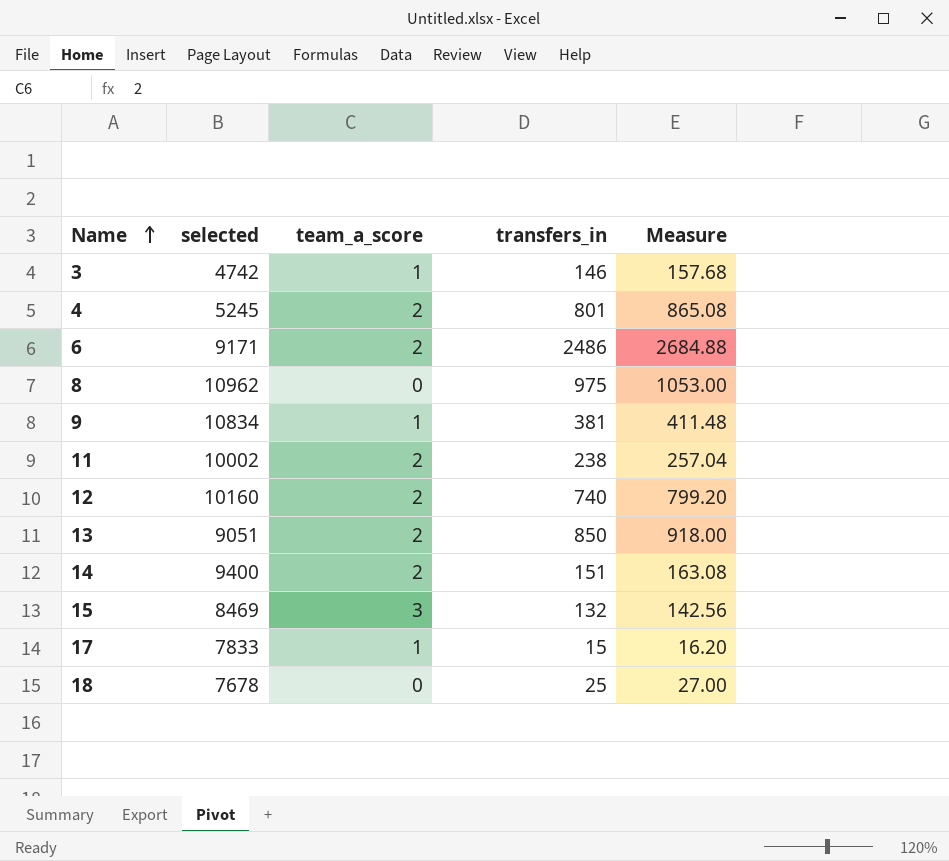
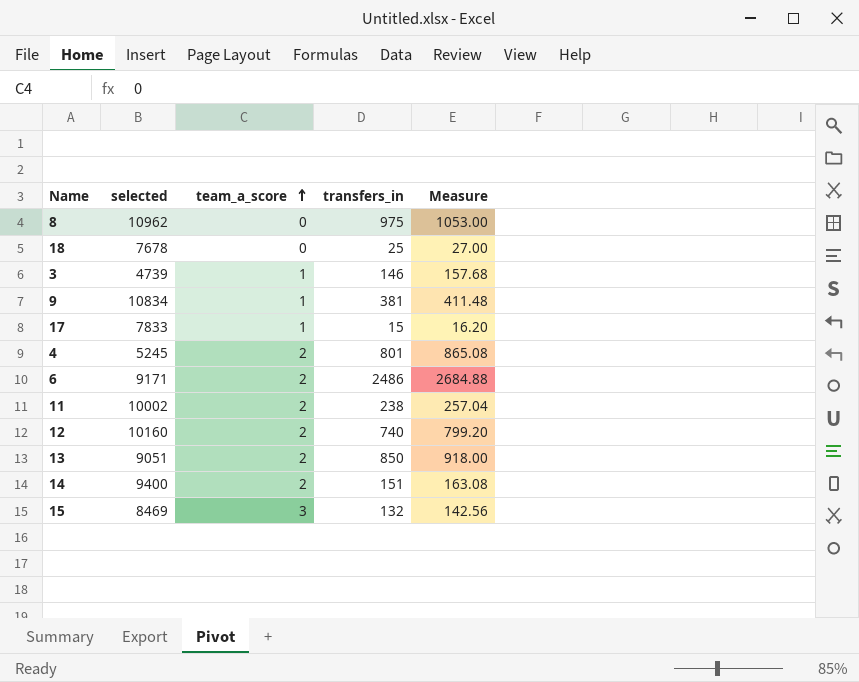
row order: Name ascending -> team_a_score ascending
3 | selected: 4742 -> 4739

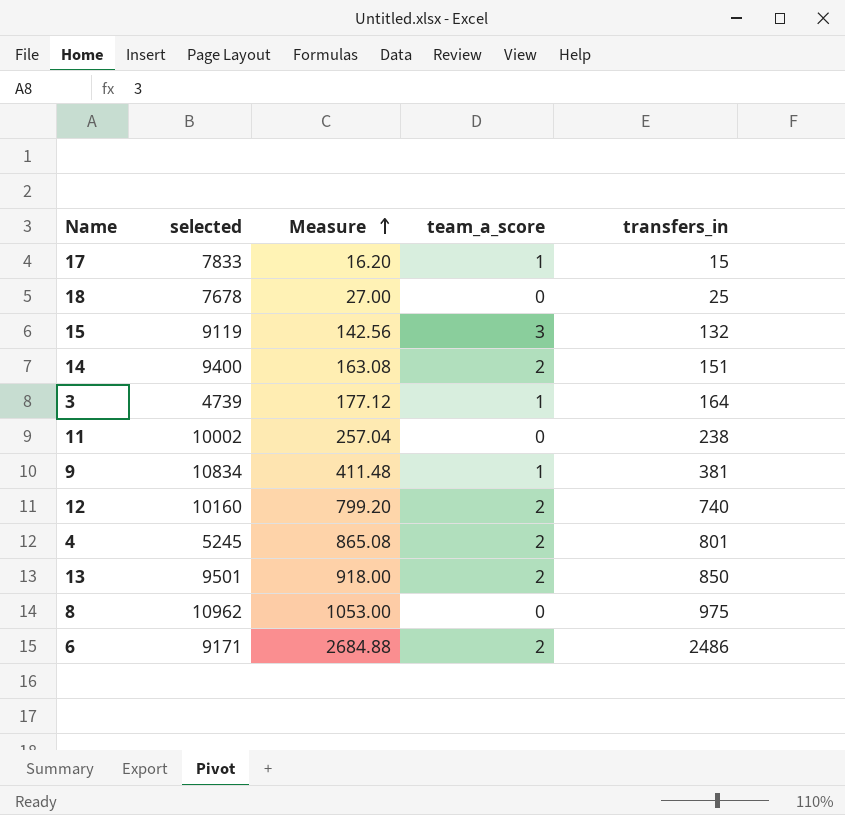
row order: team_a_score ascending -> Measure ascending
column Measure | position: 5 -> 3
15 | selected: 8469 -> 9119
3 | Measure: 157.68 -> 177.12
3 | transfers_in: 146 -> 164
11 | team_a_score: 2 -> 0
13 | selected: 9051 -> 9501

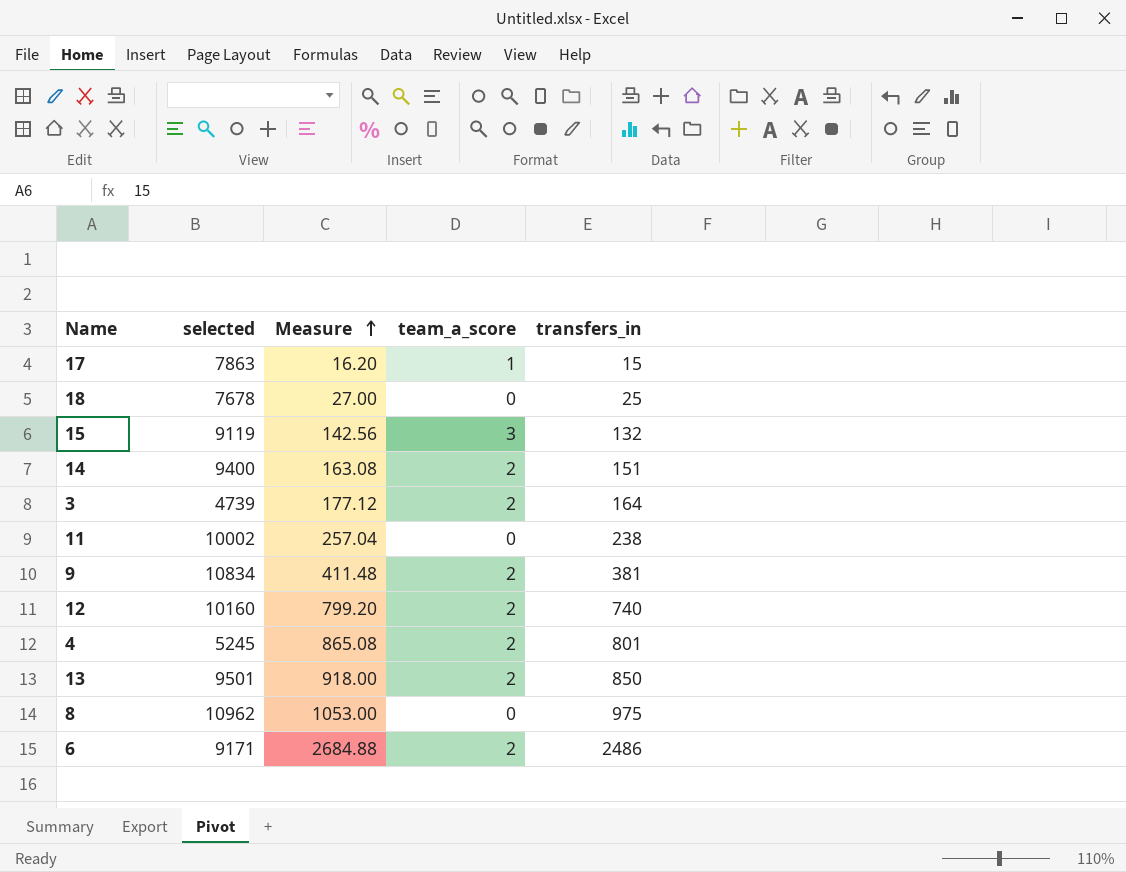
17 | selected: 7833 -> 7863
3 | team_a_score: 1 -> 2
9 | team_a_score: 1 -> 2

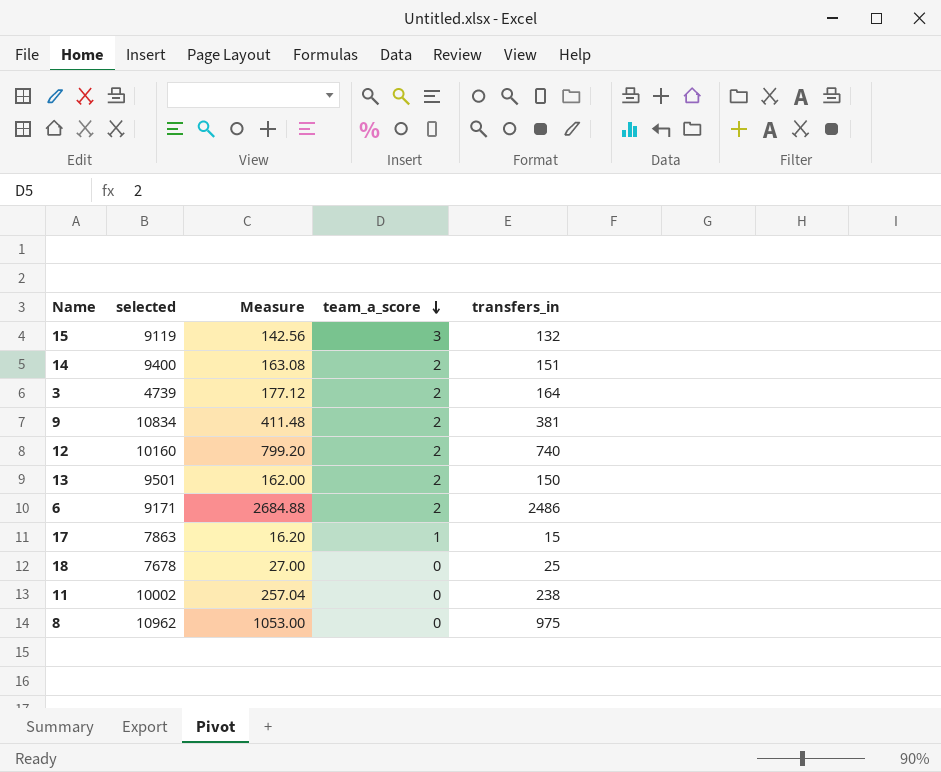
row order: Measure ascending -> team_a_score descending
row 4: 5245 | 865.08 | 2 | 801 -> none
13 | Measure: 918.00 -> 162.00
13 | transfers_in: 850 -> 150

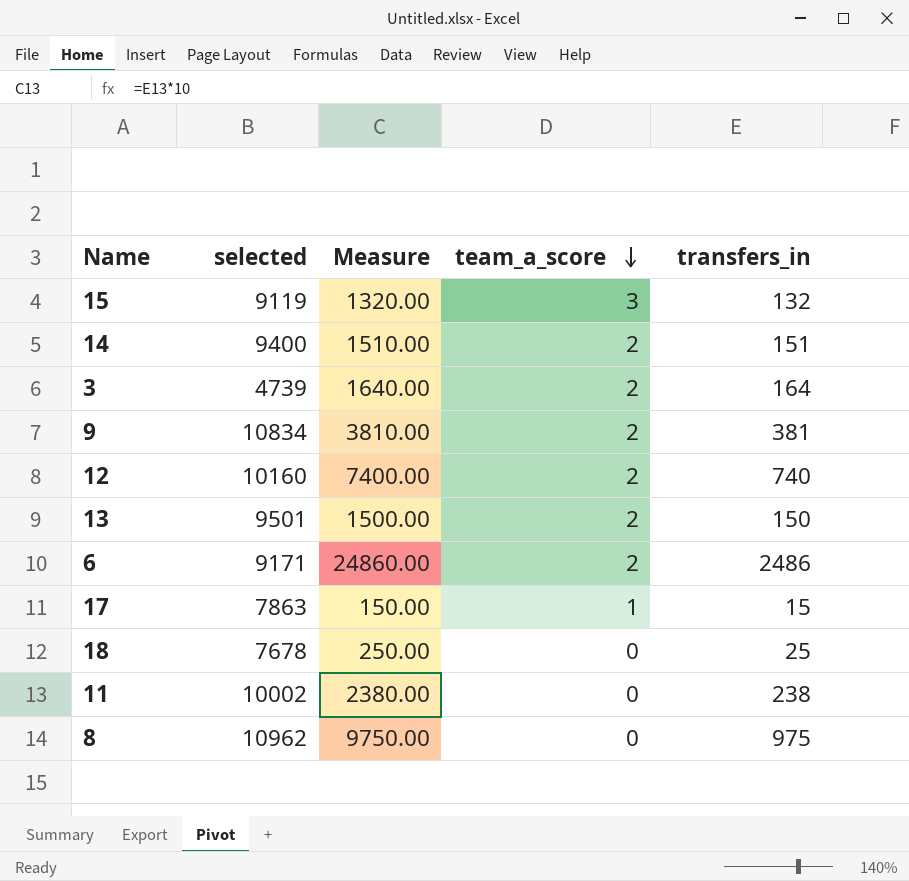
column Measure | formula: [transfers_in] * 1.08 -> [transfers_in] * 10

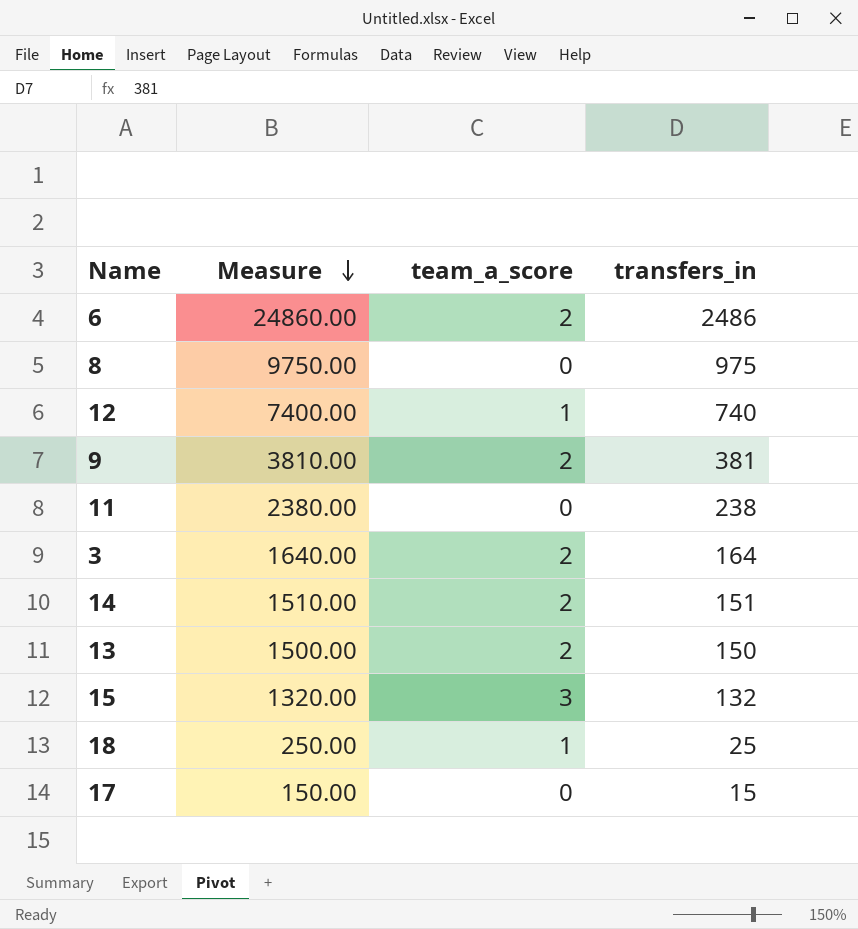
row order: team_a_score descending -> Measure descending
column selected | position: 2 -> none
12 | team_a_score: 2 -> 1
18 | team_a_score: 0 -> 1
17 | team_a_score: 1 -> 0

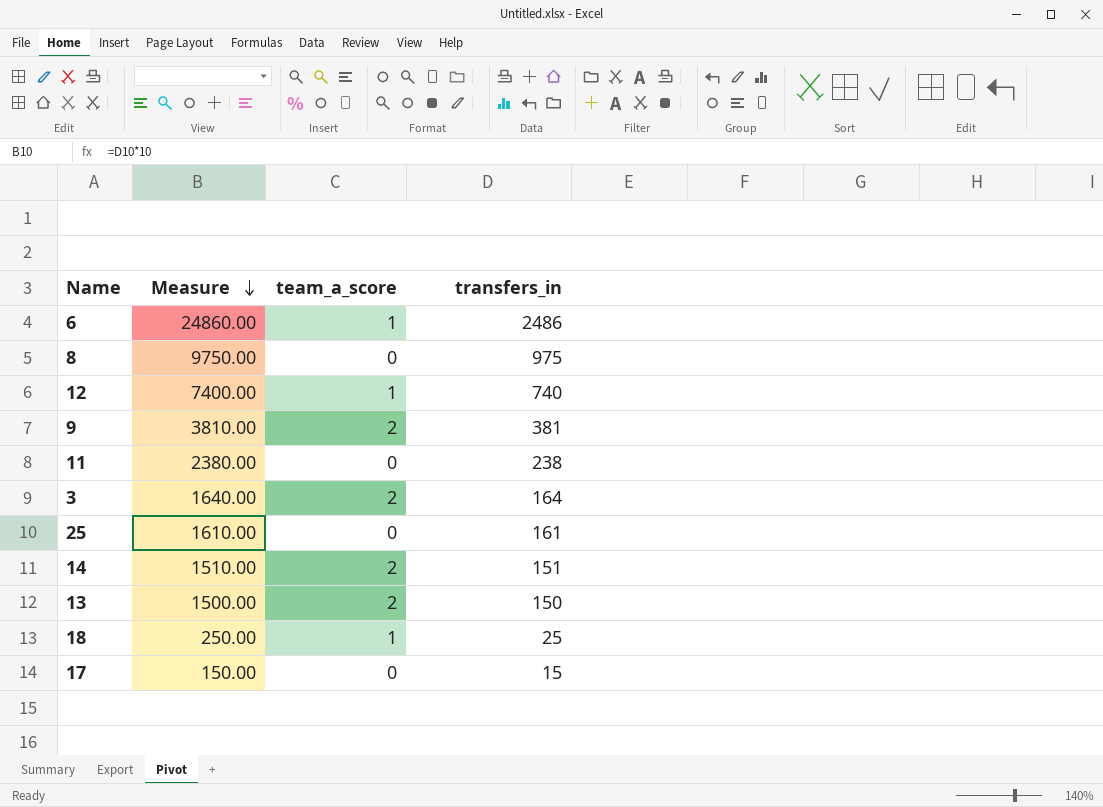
row 15: 1320.00 | 3 | 132 -> none
6 | team_a_score: 2 -> 1
row 25: none -> 1610.00 | 0 | 161

